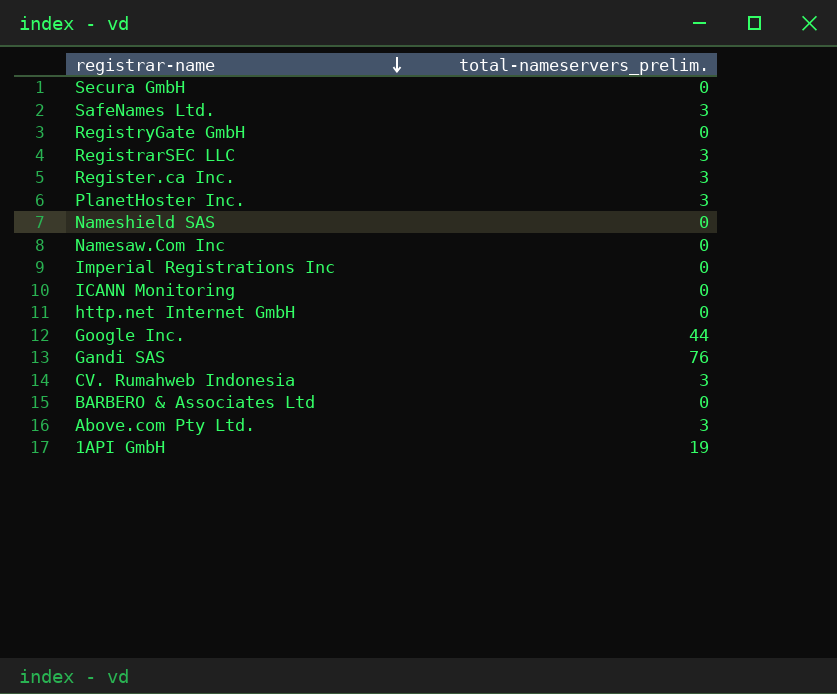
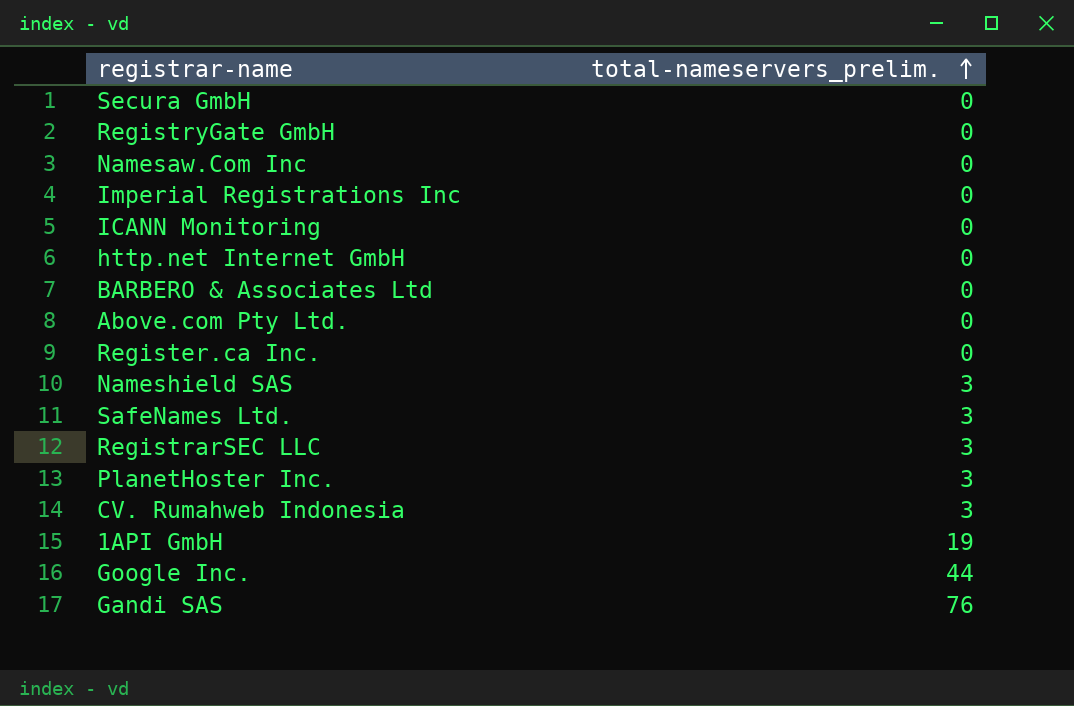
row order: registrar-name descending -> total-nameservers_prelim. ascending
Above.com Pty Ltd. | total-nameservers_prelim.: 3 -> 0
Register.ca Inc. | total-nameservers_prelim.: 3 -> 0
Nameshield SAS | total-nameservers_prelim.: 0 -> 3

